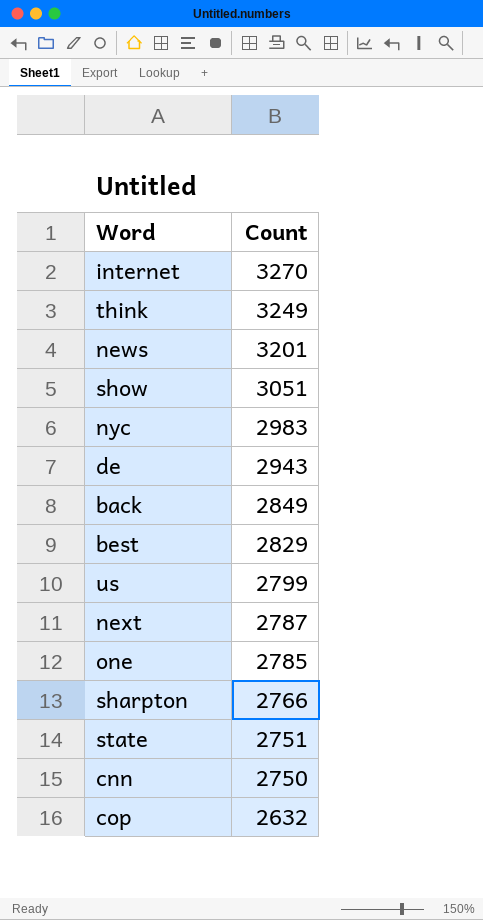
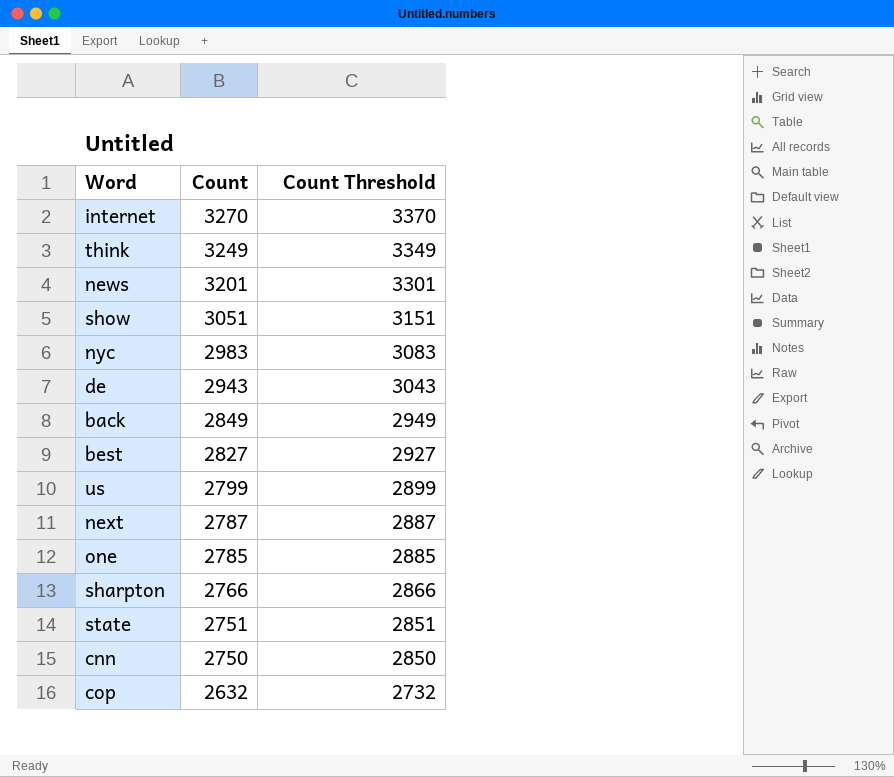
column Count Threshold | formula: none -> [Count] + 100
best | Count: 2829 -> 2827

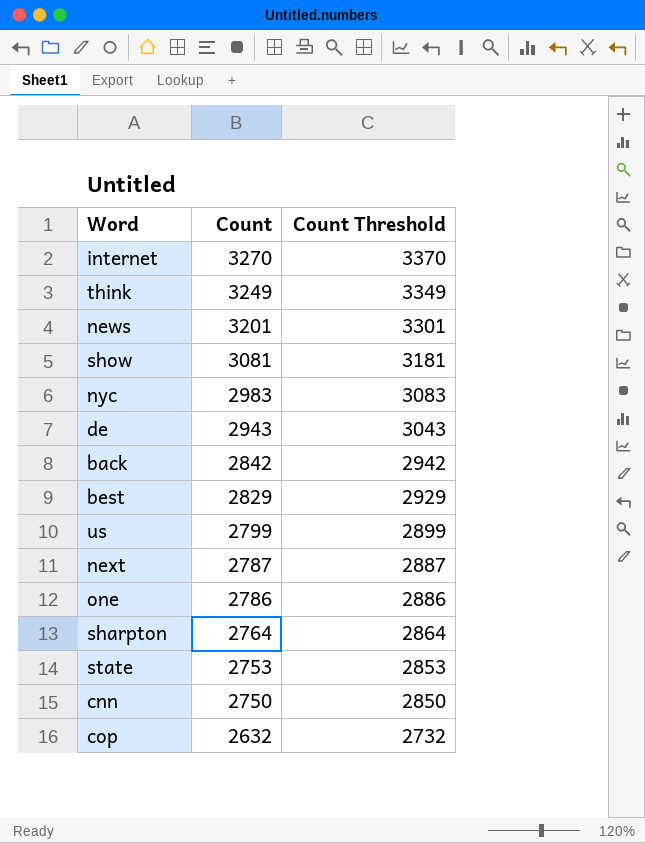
show | Count: 3051 -> 3081
show | Count Threshold: 3151 -> 3181
back | Count: 2849 -> 2842
back | Count Threshold: 2949 -> 2942
best | Count: 2827 -> 2829
best | Count Threshold: 2927 -> 2929
one | Count: 2785 -> 2786
one | Count Threshold: 2885 -> 2886
sharpton | Count: 2766 -> 2764
sharpton | Count Threshold: 2866 -> 2864
state | Count: 2751 -> 2753
state | Count Threshold: 2851 -> 2853

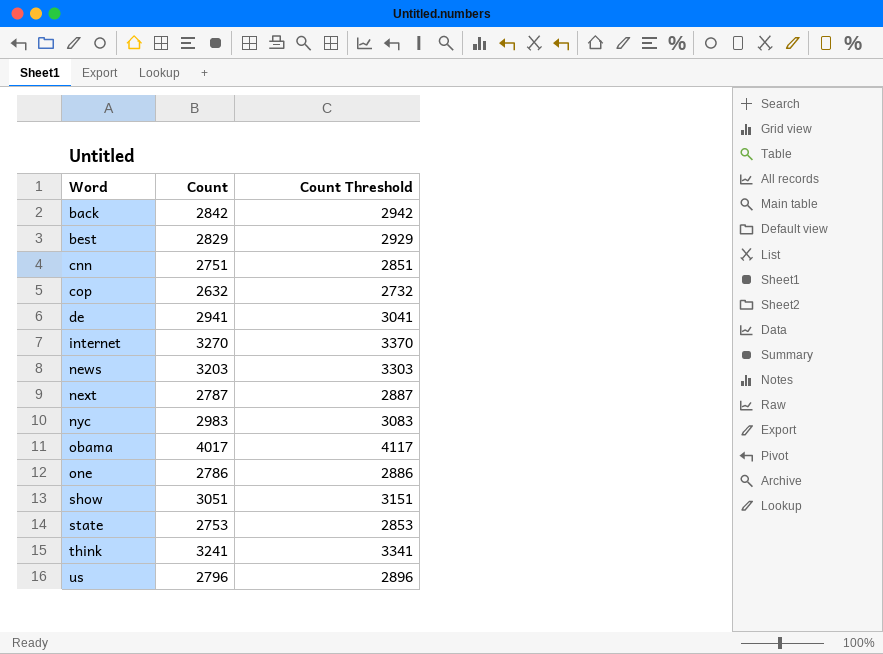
row order: Count descending -> Word ascending
row sharpton: 2764 | 2864 -> none
cnn | Count: 2750 -> 2751
cnn | Count Threshold: 2850 -> 2851
de | Count: 2943 -> 2941
de | Count Threshold: 3043 -> 3041
news | Count: 3201 -> 3203
news | Count Threshold: 3301 -> 3303
row obama: none -> 4017 | 4117
show | Count: 3081 -> 3051
show | Count Threshold: 3181 -> 3151
think | Count: 3249 -> 3241
think | Count Threshold: 3349 -> 3341
us | Count: 2799 -> 2796
us | Count Threshold: 2899 -> 2896

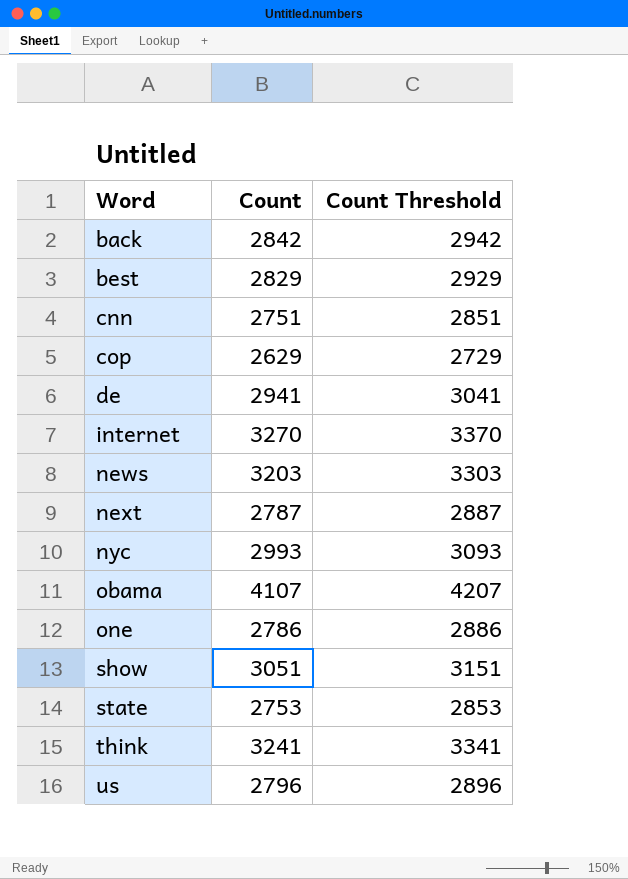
cop | Count: 2632 -> 2629
cop | Count Threshold: 2732 -> 2729
nyc | Count: 2983 -> 2993
nyc | Count Threshold: 3083 -> 3093
obama | Count: 4017 -> 4107
obama | Count Threshold: 4117 -> 4207

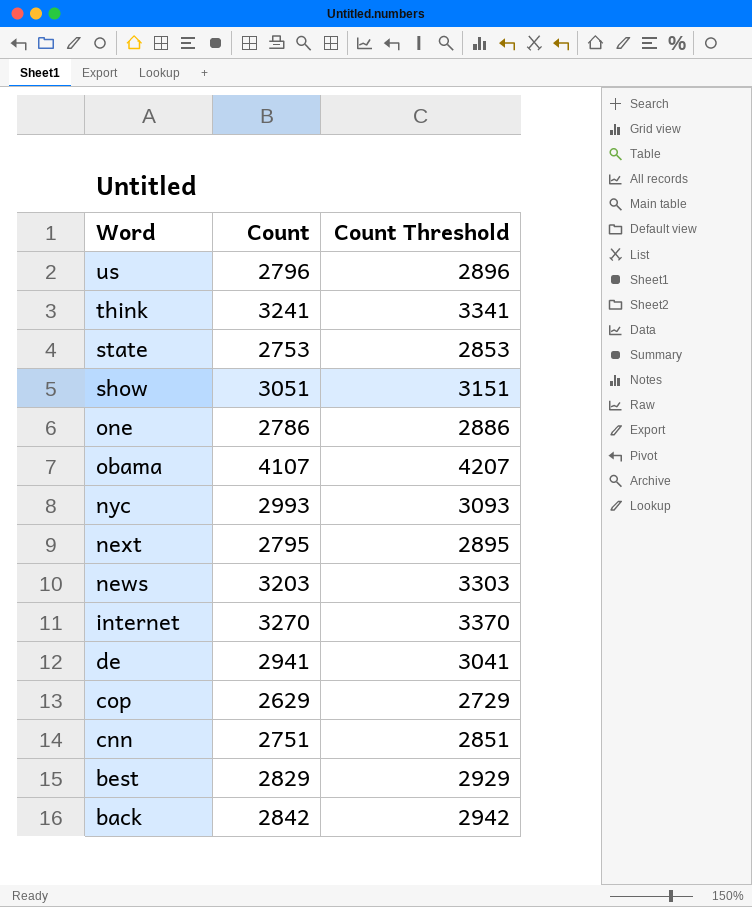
row order: Word ascending -> Word descending
next | Count: 2787 -> 2795
next | Count Threshold: 2887 -> 2895

